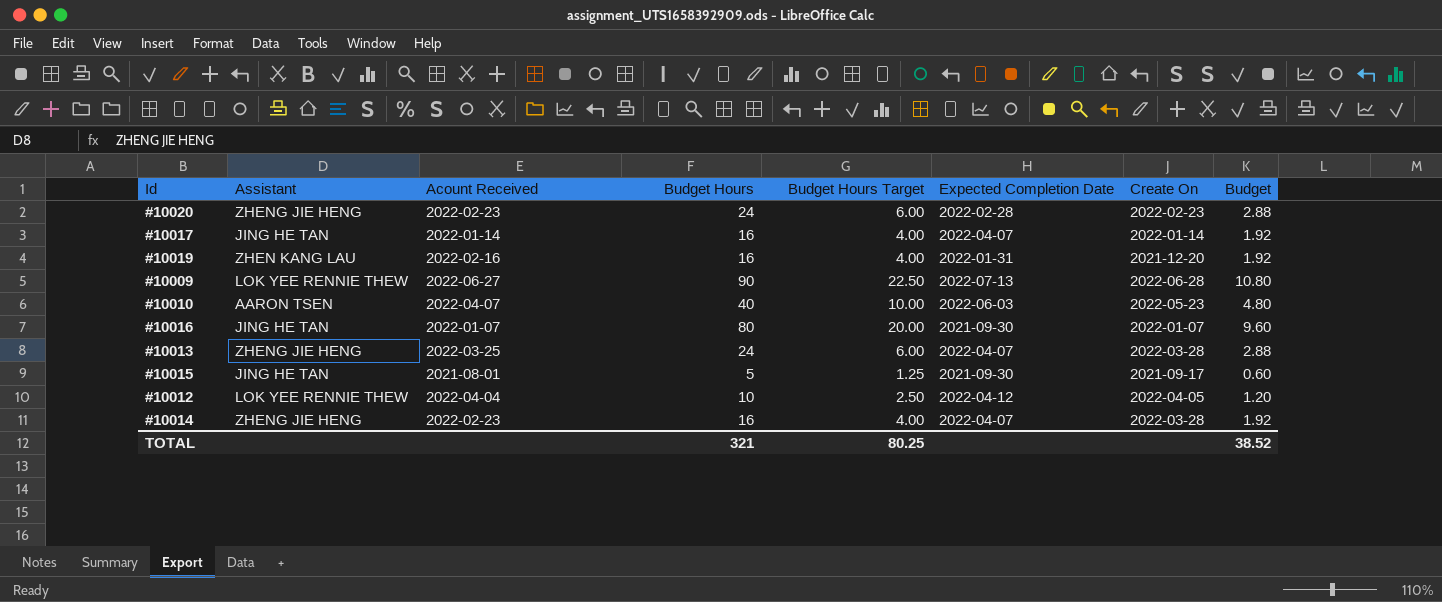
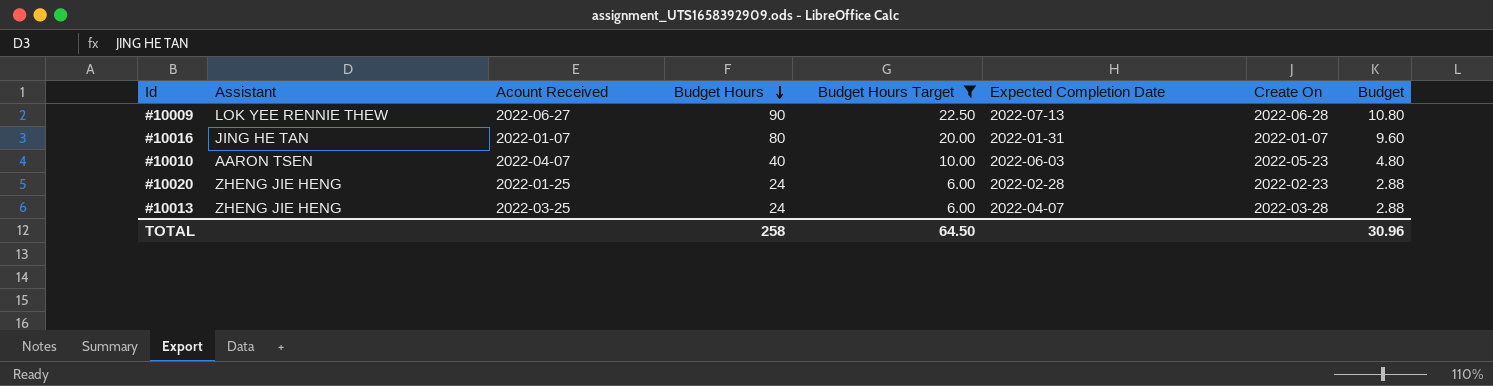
filter: none -> Budget Hours Target >= 6.00
row order: none -> Budget Hours descending
#10016 | Expected Completion Date: 2021-09-30 -> 2022-01-31
#10020 | Acount Received: 2022-02-23 -> 2022-01-25
TOTAL | Budget Hours: 321 -> 258
TOTAL | Budget Hours Target: 80.25 -> 64.50
TOTAL | Budget: 38.52 -> 30.96

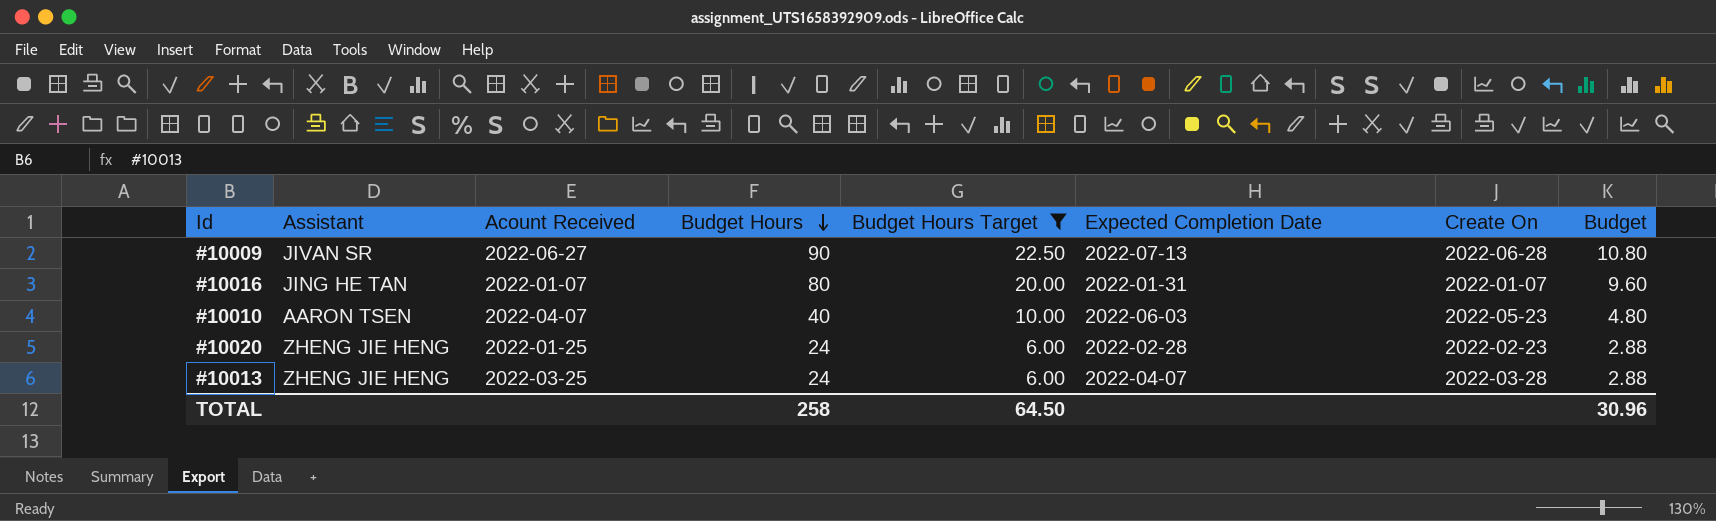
#10009 | Assistant: LOK YEE RENNIE THEW -> JIVAN SR

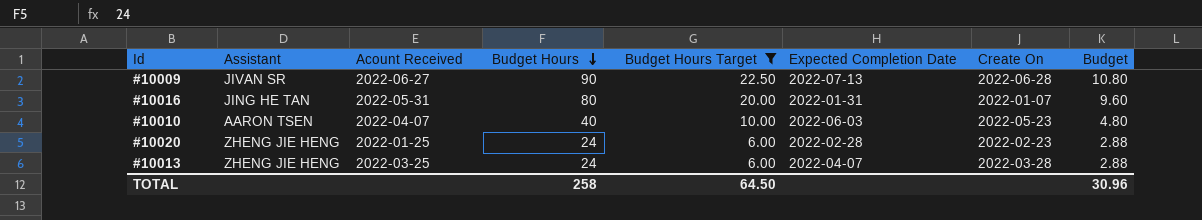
#10016 | Acount Received: 2022-01-07 -> 2022-05-31

